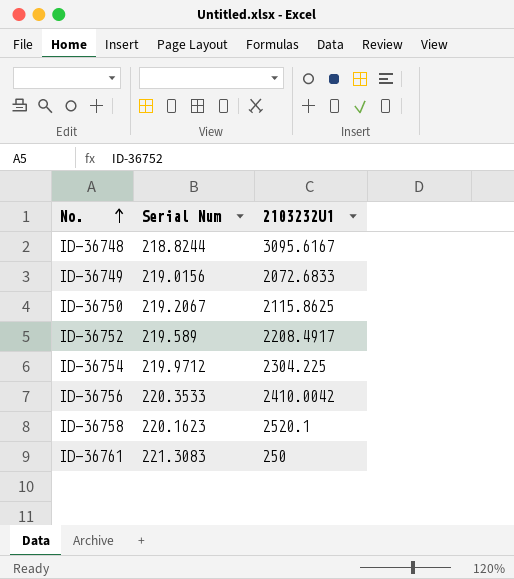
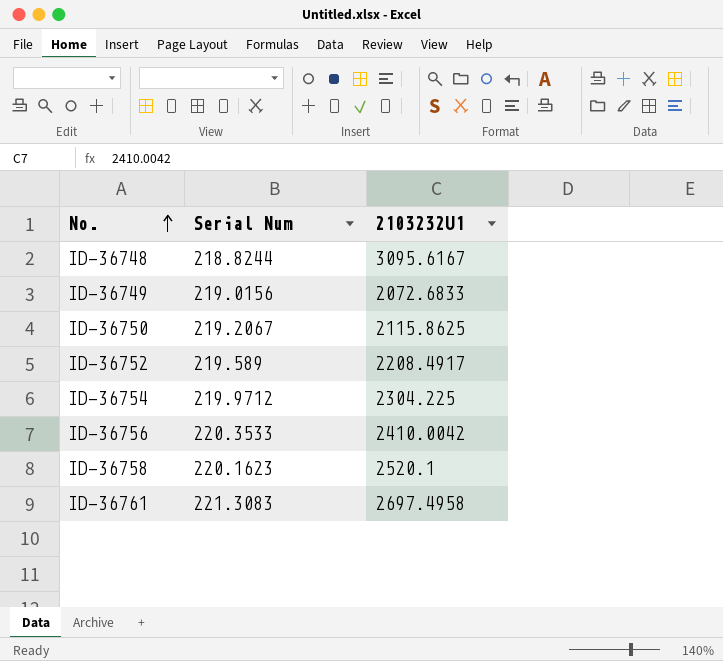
ID-36761 | 2103232U1: 250 -> 2697.4958

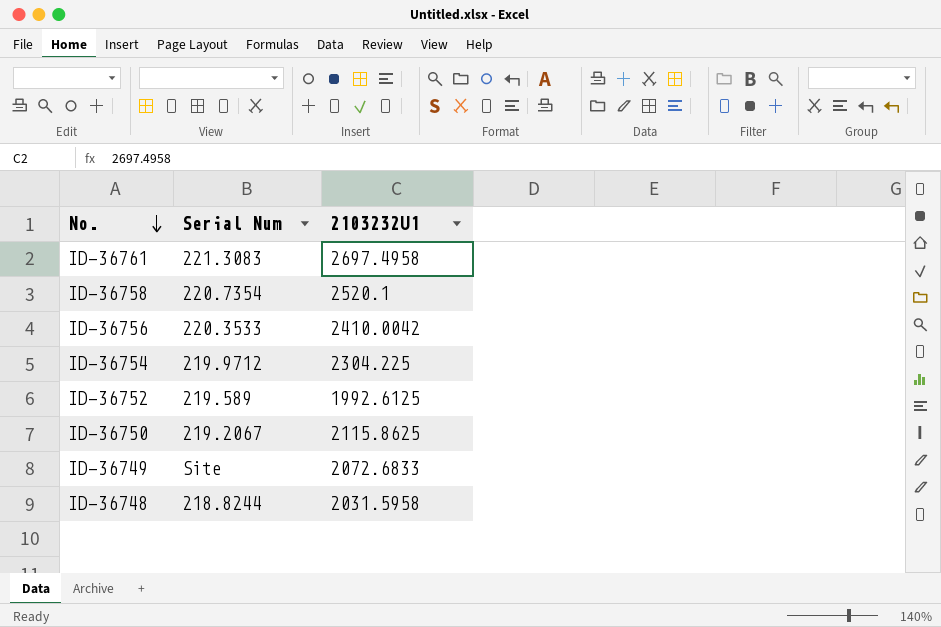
row order: No. ascending -> No. descending
ID-36758 | Serial Num: 220.1623 -> 220.7354
ID-36752 | 2103232U1: 2208.4917 -> 1992.6125
ID-36749 | Serial Num: 219.0156 -> Site
ID-36748 | 2103232U1: 3095.6167 -> 2031.5958

